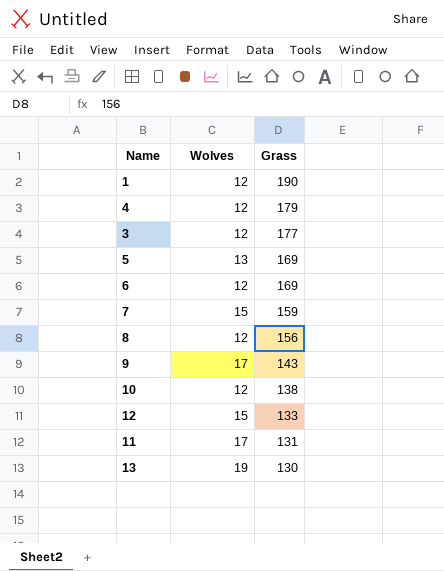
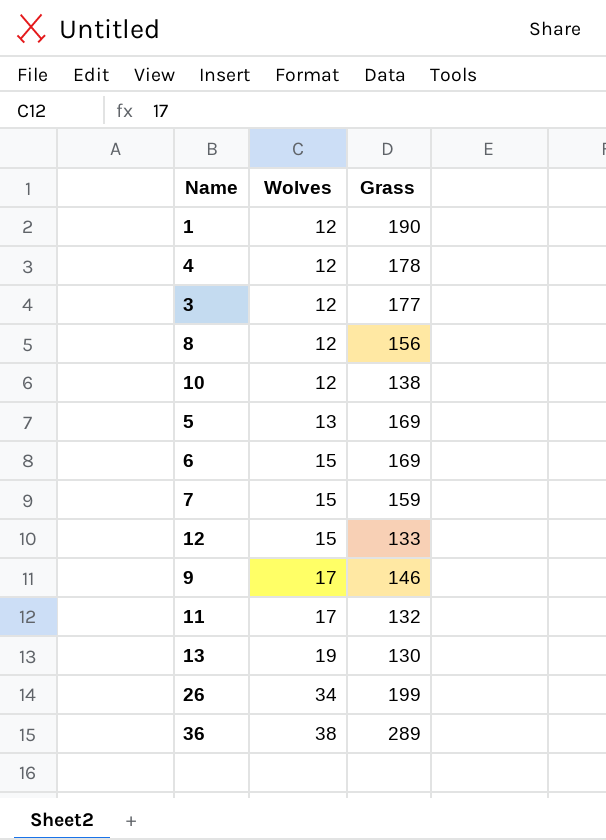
row order: Grass descending -> Wolves ascending
4 | Grass: 179 -> 178
6 | Wolves: 12 -> 15
9 | Grass: 143 -> 146
11 | Grass: 131 -> 132
row 26: none -> 34 | 199
row 36: none -> 38 | 289

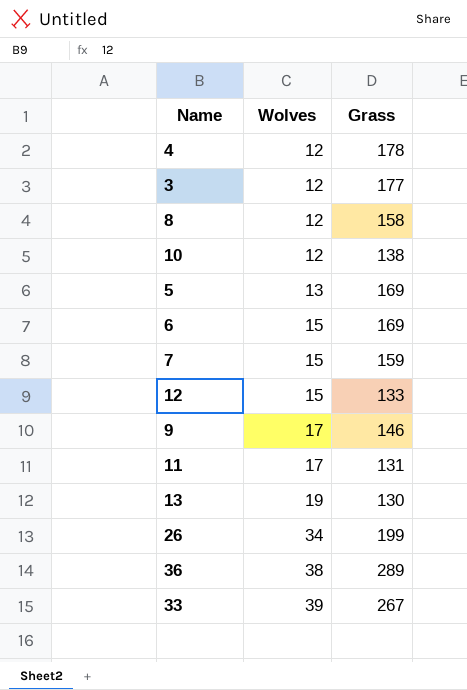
row 1: 12 | 190 -> none
8 | Grass: 156 -> 158
11 | Grass: 132 -> 131
row 33: none -> 39 | 267

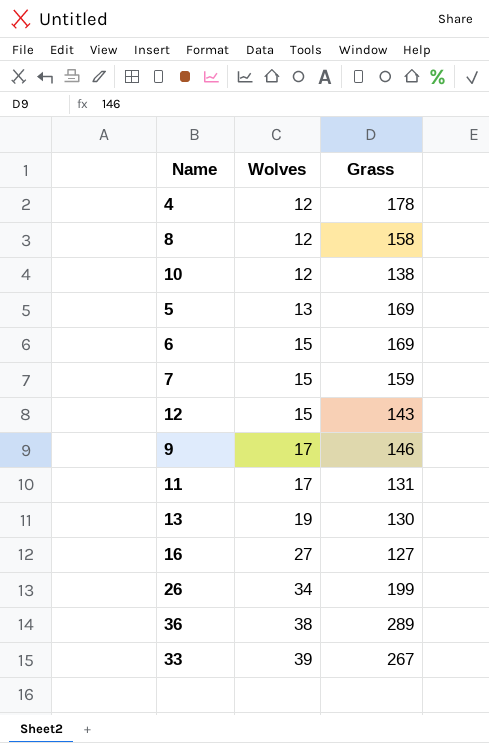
row 3: 12 | 177 -> none
12 | Grass: 133 -> 143
row 16: none -> 27 | 127

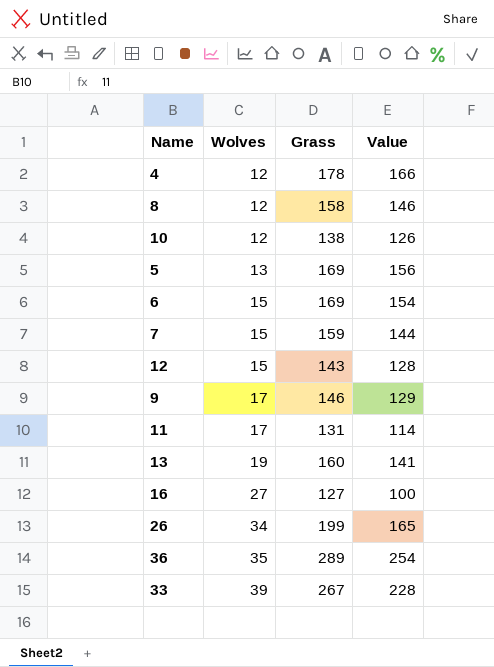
column Value | formula: none -> [Grass] - [Wolves]
13 | Grass: 130 -> 160
36 | Wolves: 38 -> 35

